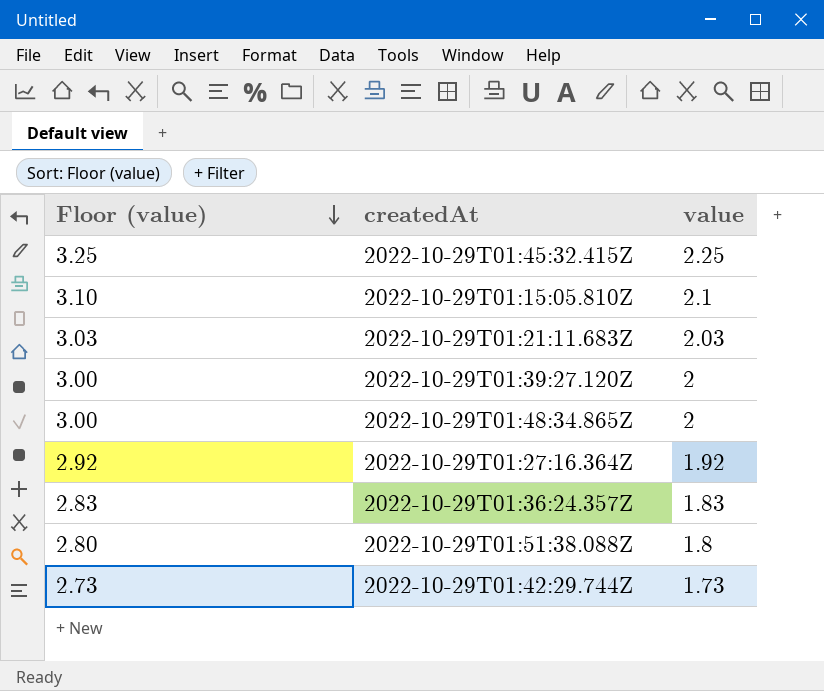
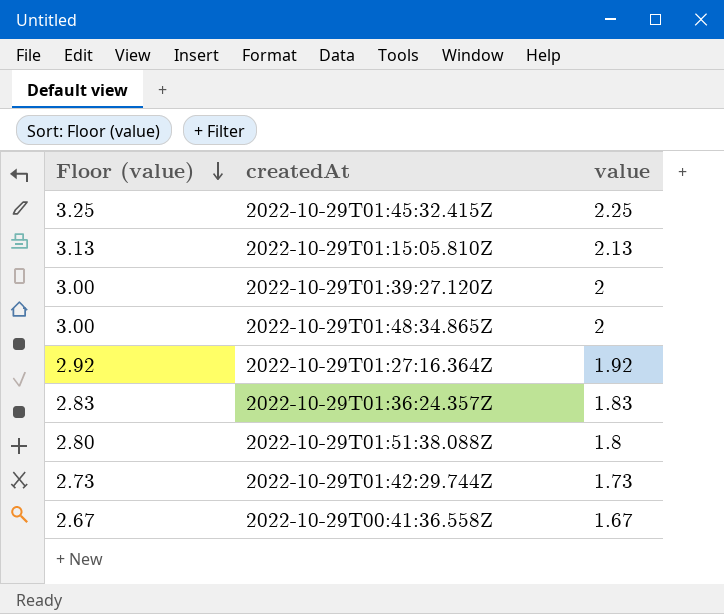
row 2022-10-29T01:21:11.683Z: 3.03 | 2.03 -> none
2022-10-29T01:15:05.810Z | Floor (value): 3.10 -> 3.13
2022-10-29T01:15:05.810Z | value: 2.1 -> 2.13
row 2022-10-29T00:41:36.558Z: none -> 2.67 | 1.67

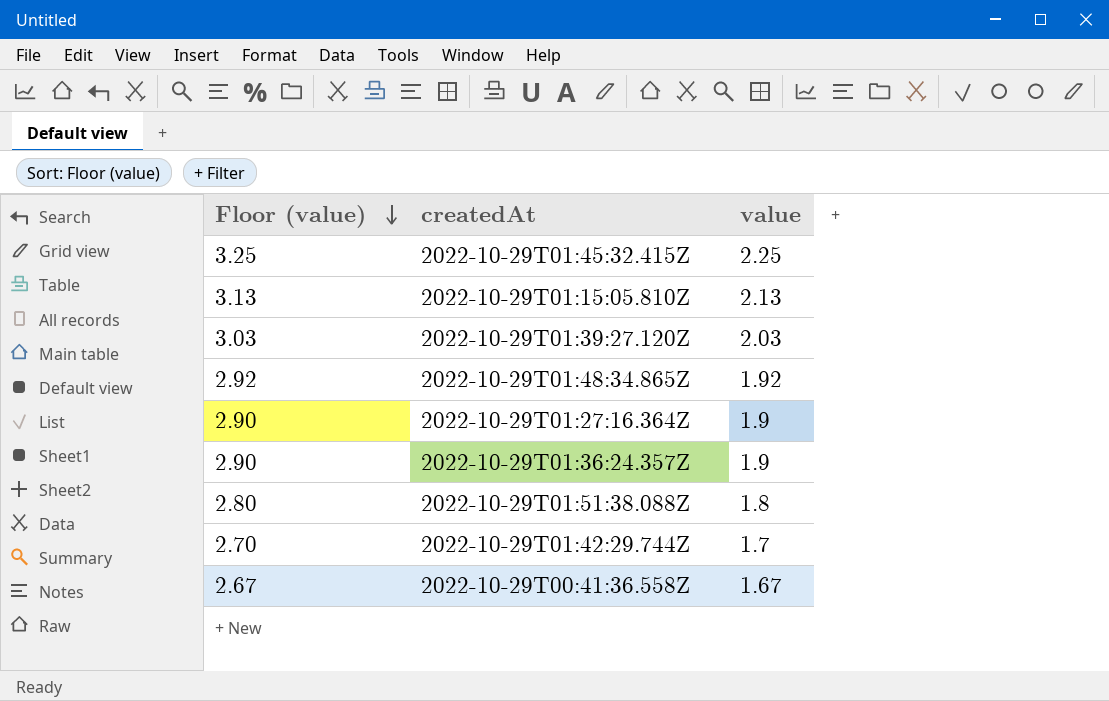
2022-10-29T01:39:27.120Z | Floor (value): 3.00 -> 3.03
2022-10-29T01:39:27.120Z | value: 2 -> 2.03
2022-10-29T01:48:34.865Z | Floor (value): 3.00 -> 2.92
2022-10-29T01:48:34.865Z | value: 2 -> 1.92
2022-10-29T01:27:16.364Z | Floor (value): 2.92 -> 2.90
2022-10-29T01:27:16.364Z | value: 1.92 -> 1.9
2022-10-29T01:36:24.357Z | Floor (value): 2.83 -> 2.90
2022-10-29T01:36:24.357Z | value: 1.83 -> 1.9
2022-10-29T01:42:29.744Z | Floor (value): 2.73 -> 2.70
2022-10-29T01:42:29.744Z | value: 1.73 -> 1.7

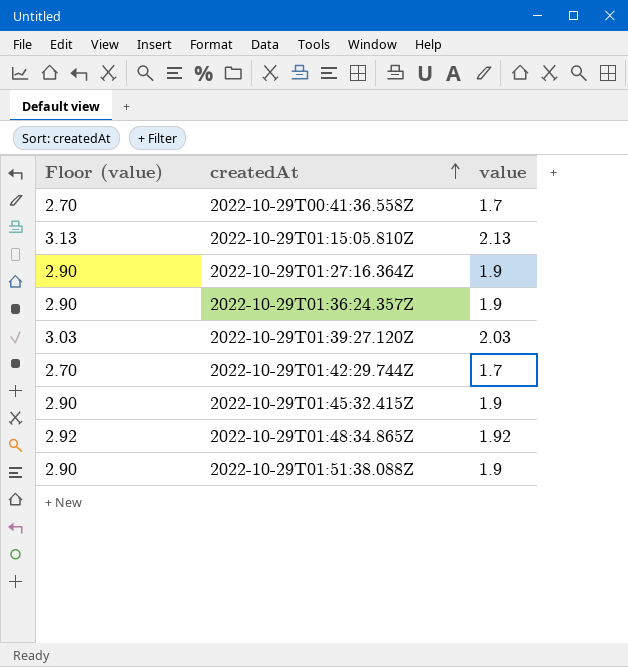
row order: Floor (value) descending -> createdAt ascending
2022-10-29T00:41:36.558Z | Floor (value): 2.67 -> 2.70
2022-10-29T00:41:36.558Z | value: 1.67 -> 1.7
2022-10-29T01:45:32.415Z | Floor (value): 3.25 -> 2.90
2022-10-29T01:45:32.415Z | value: 2.25 -> 1.9
2022-10-29T01:51:38.088Z | Floor (value): 2.80 -> 2.90
2022-10-29T01:51:38.088Z | value: 1.8 -> 1.9

